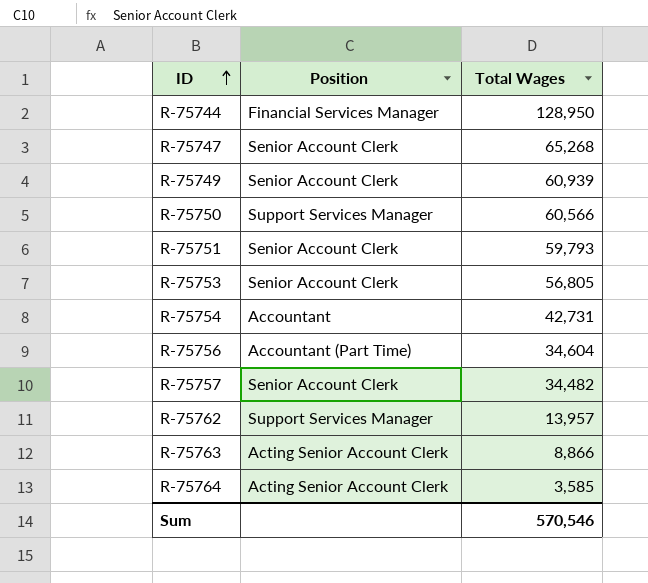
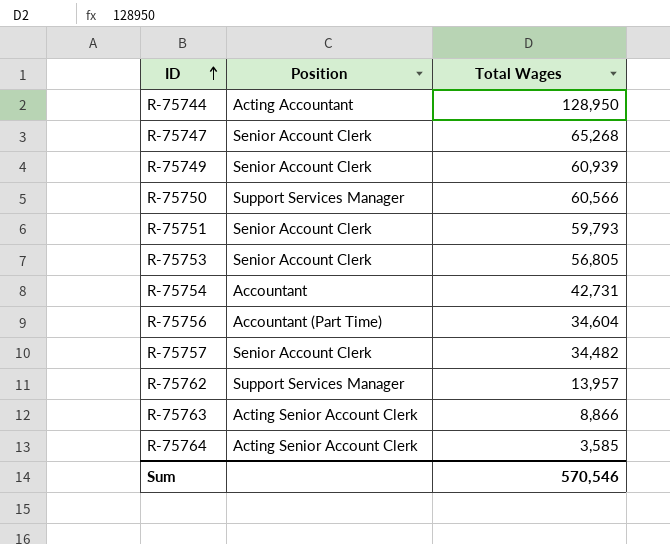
R-75744 | Position: Financial Services Manager -> Acting Accountant

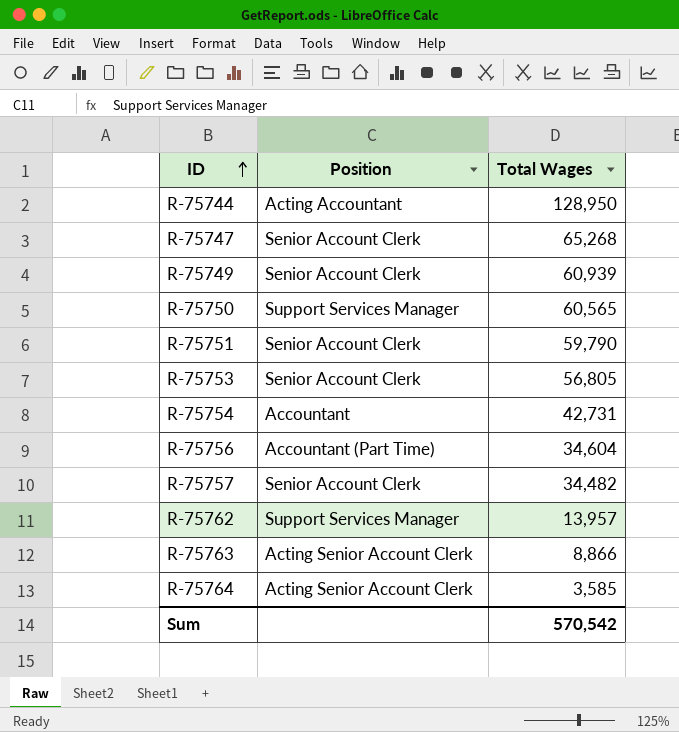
R-75750 | Total Wages: 60,566 -> 60,565
R-75751 | Total Wages: 59,793 -> 59,790
Sum | Total Wages: 570,546 -> 570,542

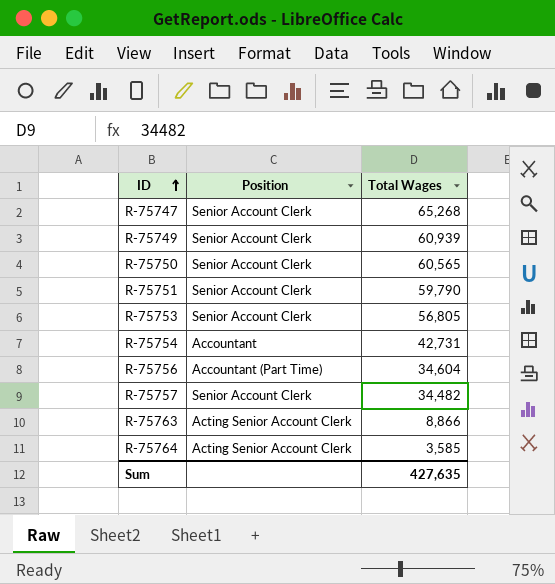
row R-75744: Acting Accountant | 128,950 -> none
row R-75762: Support Services Manager | 13,957 -> none
R-75750 | Position: Support Services Manager -> Senior Account Clerk
Sum | Total Wages: 570,542 -> 427,635

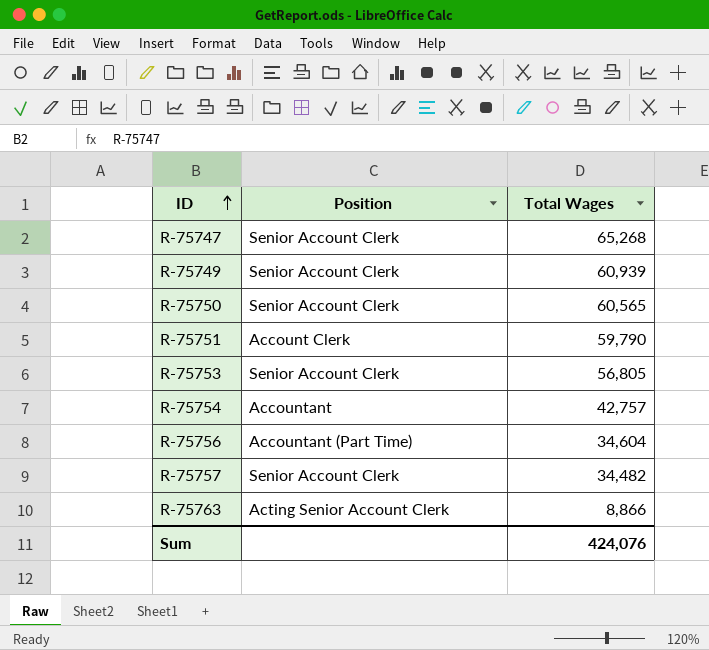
row R-75764: Acting Senior Account Clerk | 3,585 -> none
R-75751 | Position: Senior Account Clerk -> Account Clerk
R-75754 | Total Wages: 42,731 -> 42,757
Sum | Total Wages: 427,635 -> 424,076

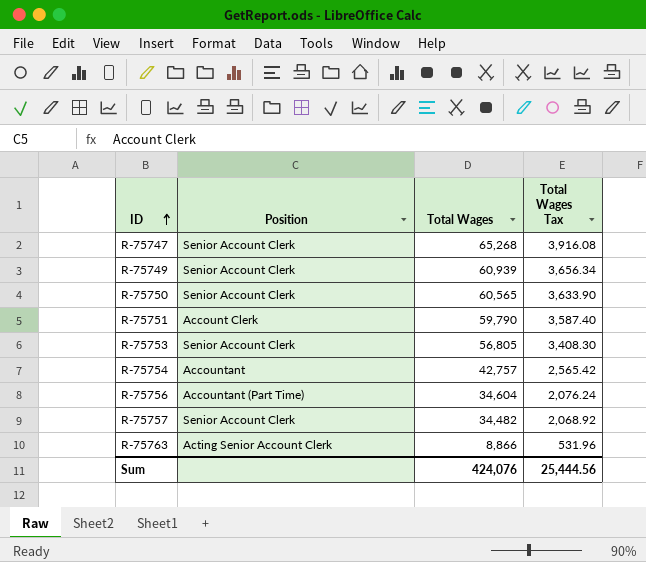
column Total Wages Tax | formula: none -> [Total Wages] * 0.06

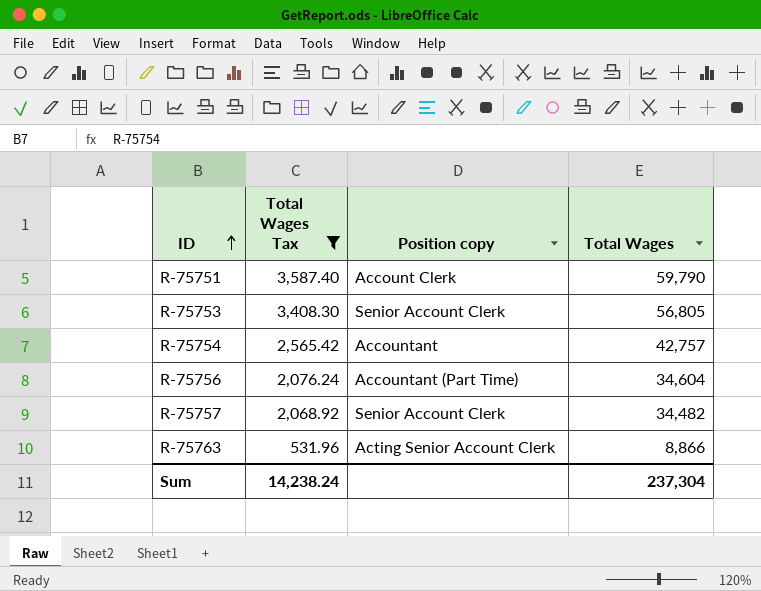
filter: none -> Total Wages Tax <= 3,587.40
column Total Wages Tax | position: 4 -> 2
column name: Position -> Position copy
Sum | Total Wages Tax: 25,444.56 -> 14,238.24
Sum | Total Wages: 424,076 -> 237,304

